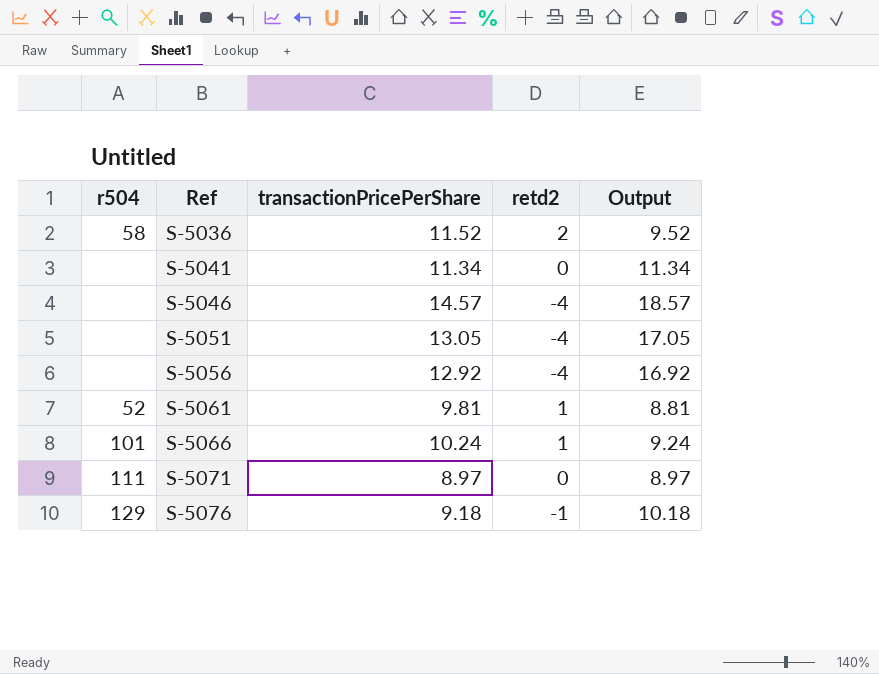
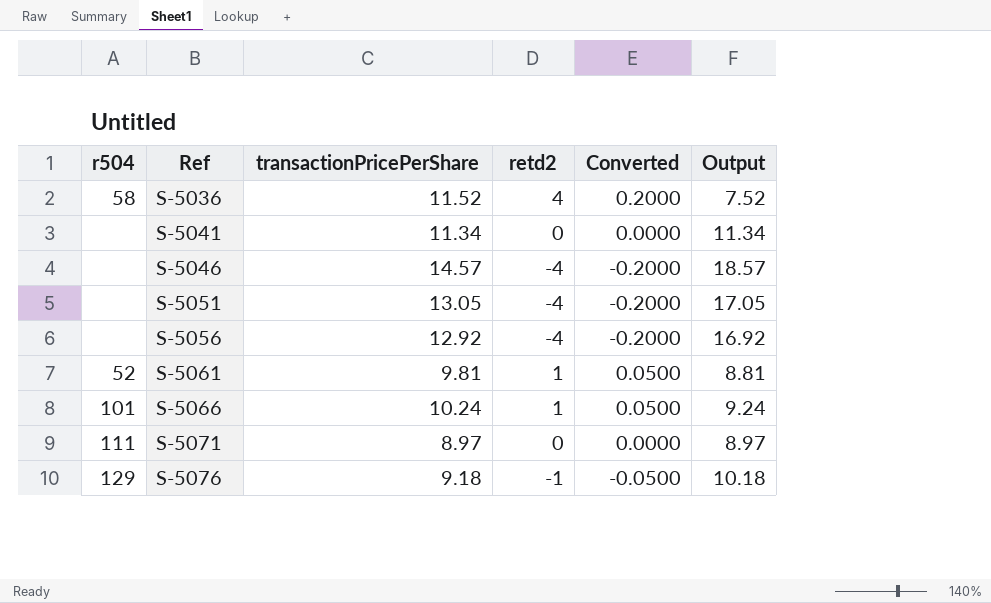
column Converted | formula: none -> [retd2] * 0.05
S-5036 | retd2: 2 -> 4
S-5036 | Output: 9.52 -> 7.52

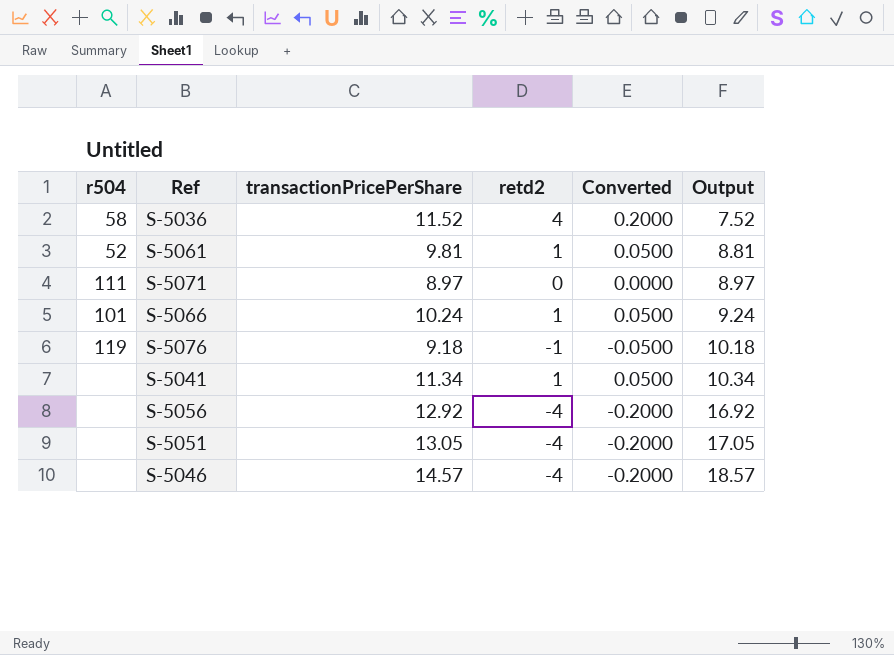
row order: Ref ascending -> Output ascending
S-5076 | r504: 129 -> 119
S-5041 | retd2: 0 -> 1
S-5041 | Converted: 0.0000 -> 0.0500
S-5041 | Output: 11.34 -> 10.34

